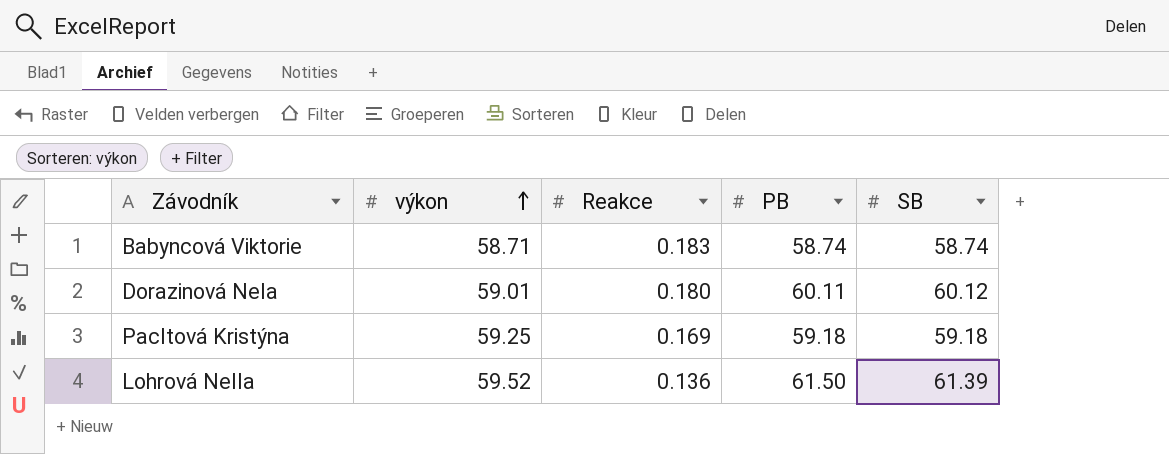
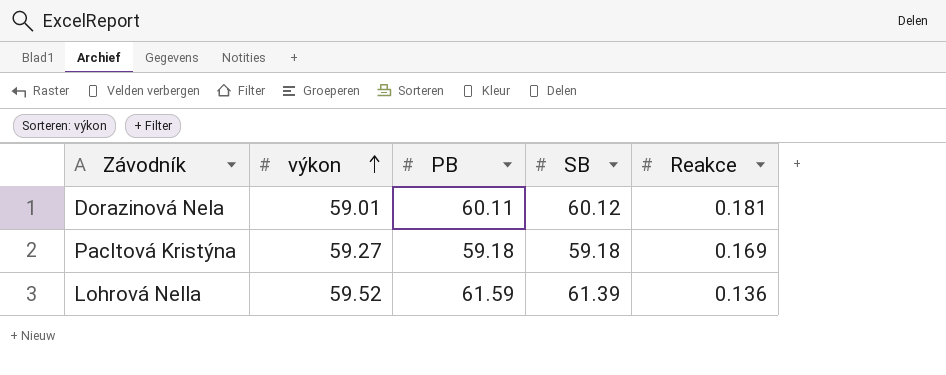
column Reakce | position: 3 -> 5
row Babyncová Viktorie: 58.71 | 0.183 | 58.74 | 58.74 -> none
Dorazinová Nela | Reakce: 0.180 -> 0.181
Pacltová Kristýna | výkon: 59.25 -> 59.27
Lohrová Nella | PB: 61.50 -> 61.59

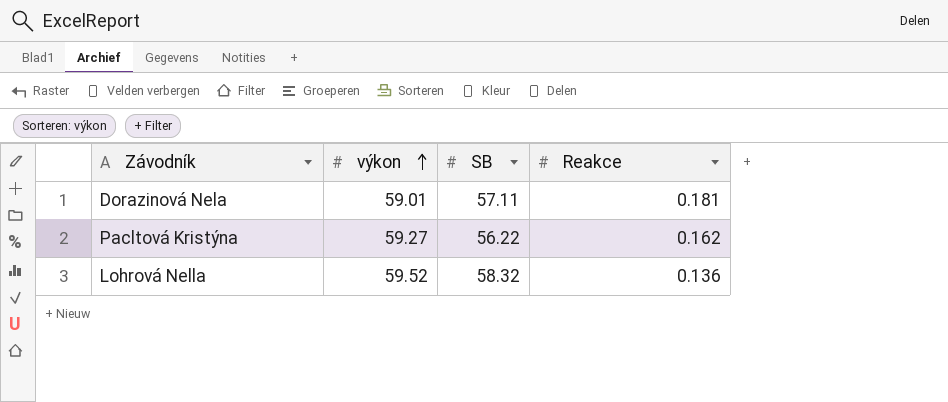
column PB | position: 3 -> none
Dorazinová Nela | SB: 60.12 -> 57.11
Pacltová Kristýna | SB: 59.18 -> 56.22
Pacltová Kristýna | Reakce: 0.169 -> 0.162
Lohrová Nella | SB: 61.39 -> 58.32

